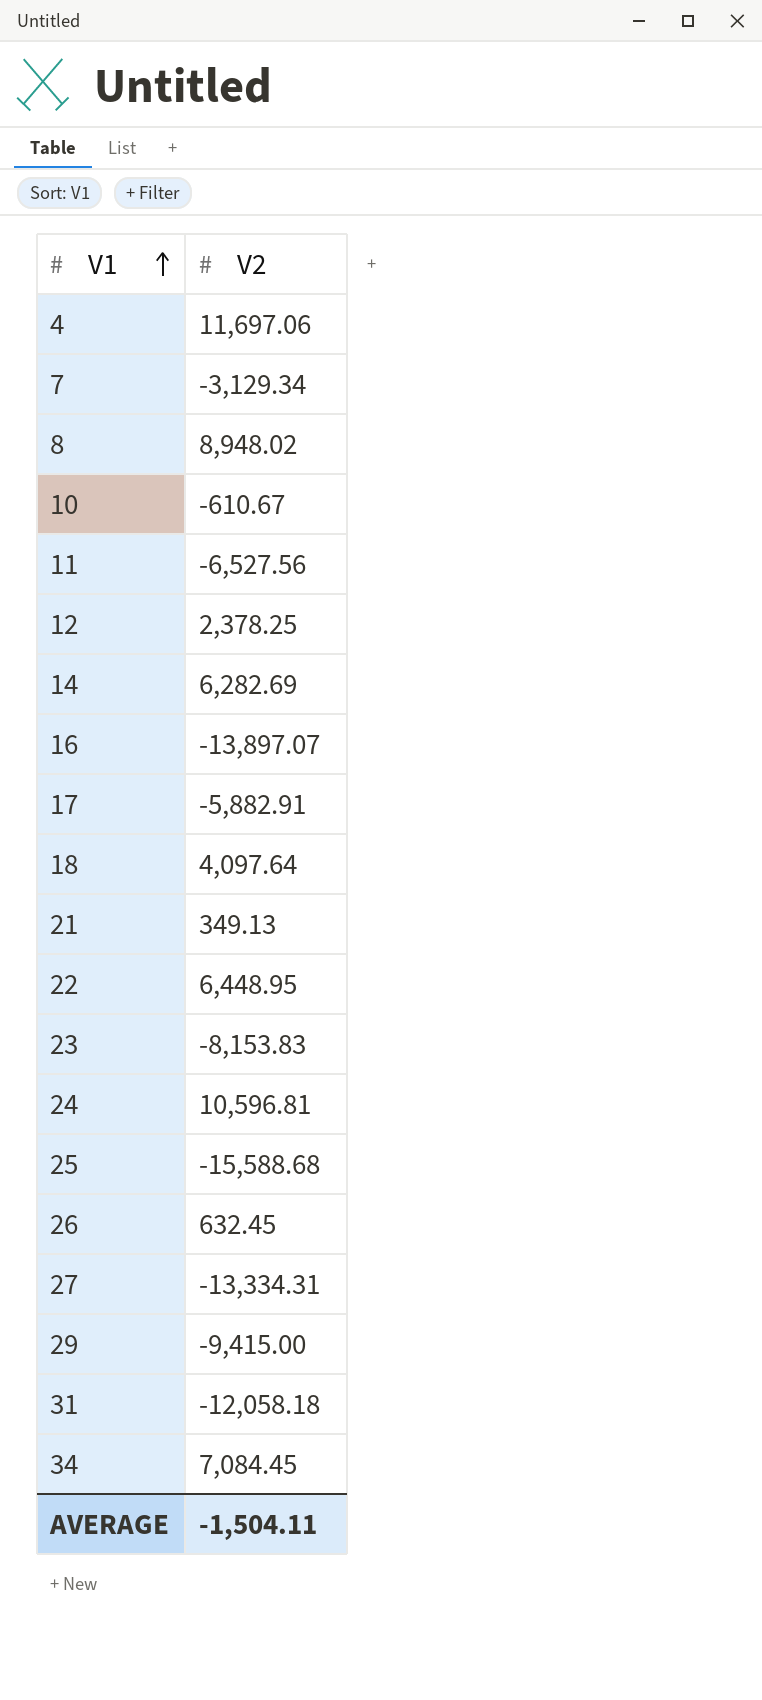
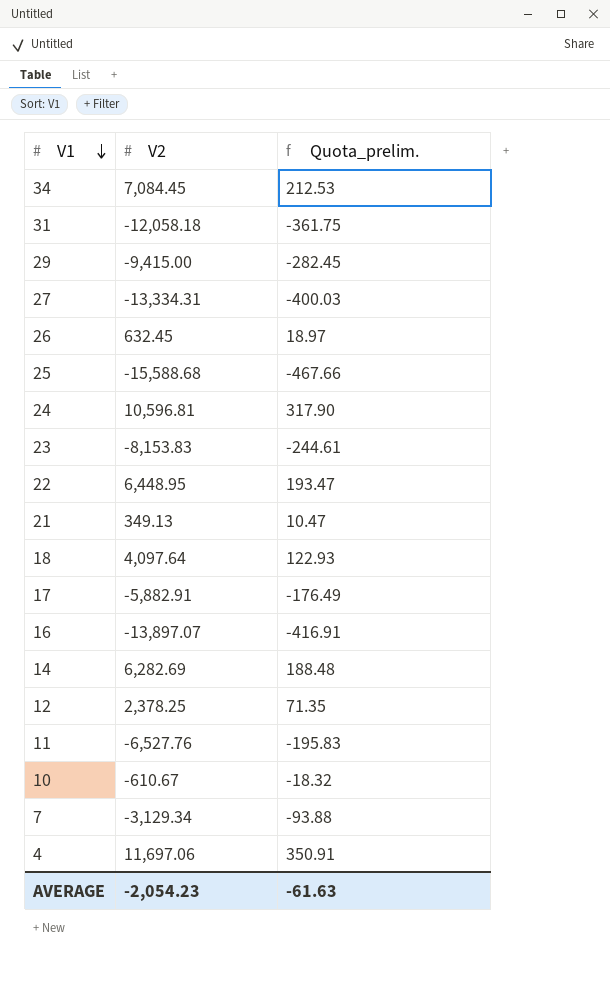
row order: V1 ascending -> V1 descending
column Quota_prelim. | formula: none -> [V2] * 0.03
row 8: 8,948.02 -> none
11 | V2: -6,527.56 -> -6,527.76
AVERAGE | V2: -1,504.11 -> -2,054.23

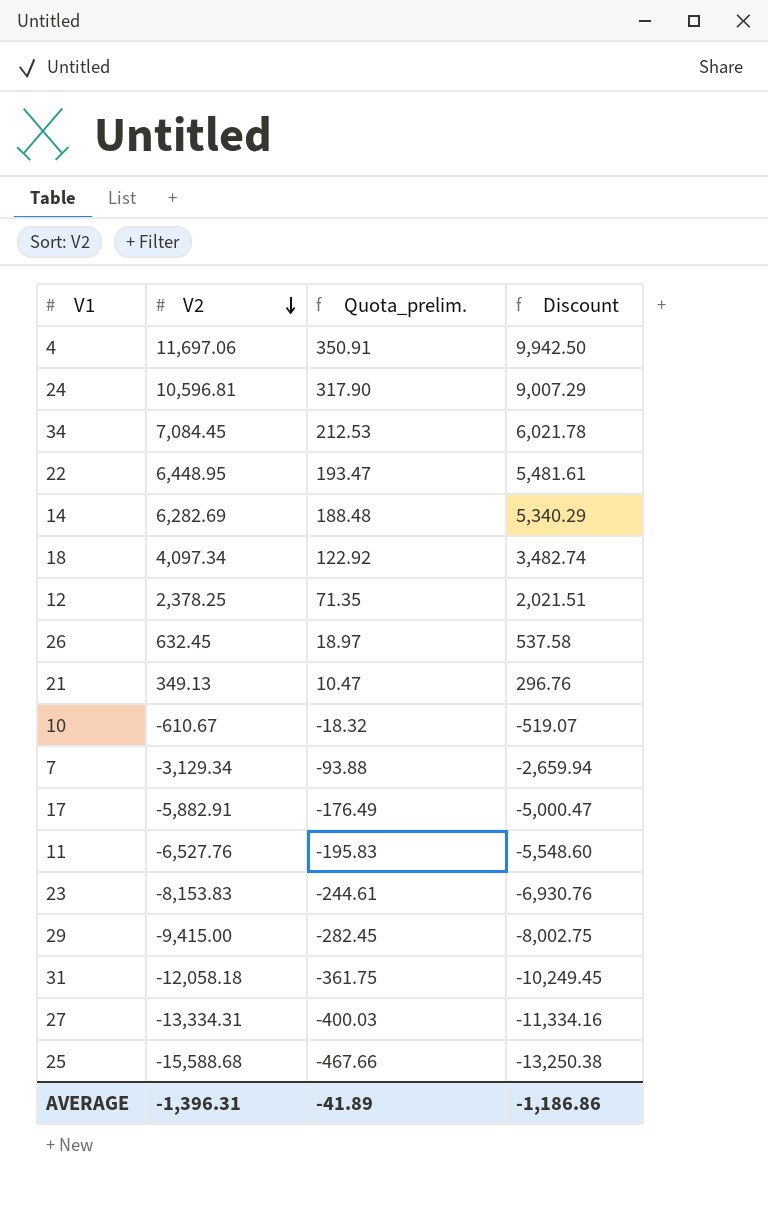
row order: V1 descending -> V2 descending
column Discount | formula: none -> [V2] * 0.85
row 16: -13,897.07 | -416.91 -> none
18 | V2: 4,097.64 -> 4,097.34
18 | Quota_prelim.: 122.93 -> 122.92
AVERAGE | V2: -2,054.23 -> -1,396.31
AVERAGE | Quota_prelim.: -61.63 -> -41.89

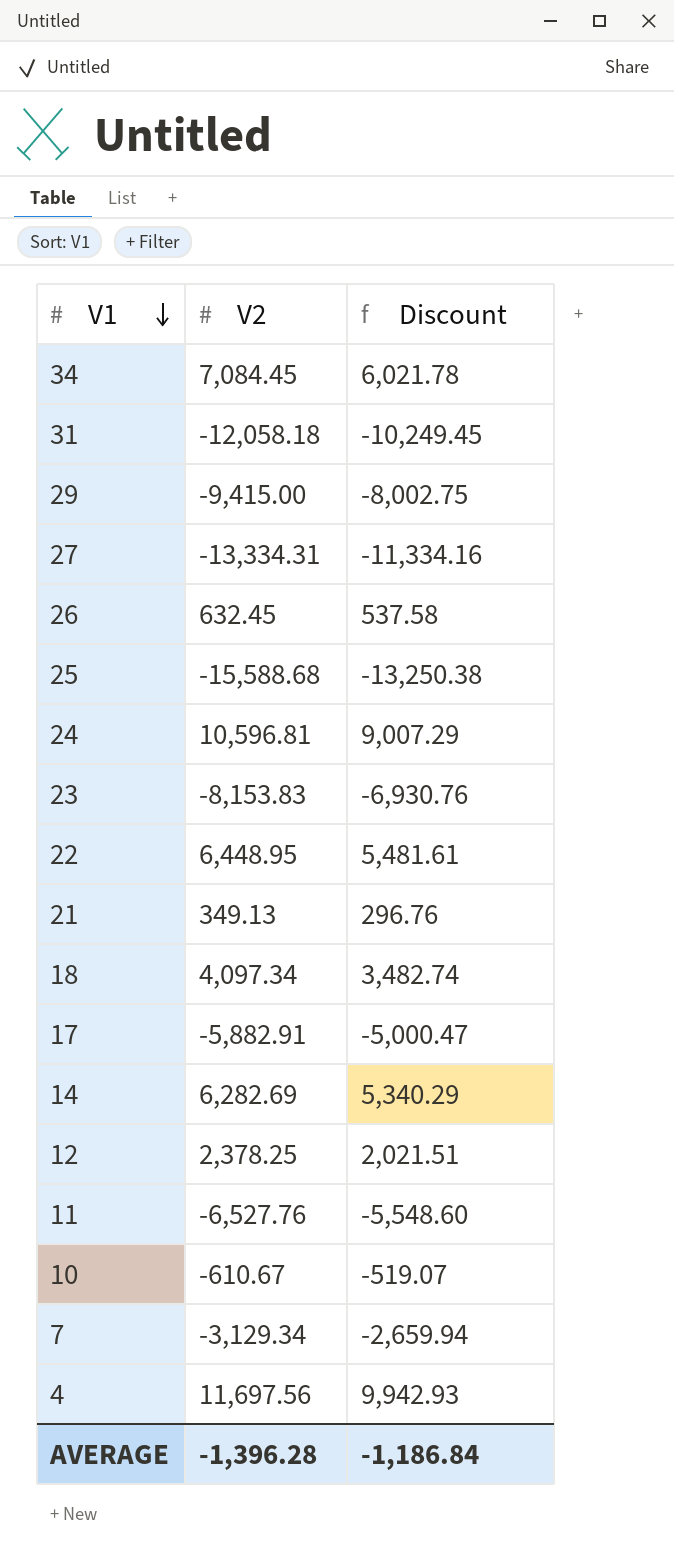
row order: V2 descending -> V1 descending
column Quota_prelim. | formula: [V2] * 0.03 -> none
4 | V2: 11,697.06 -> 11,697.56
4 | Discount: 9,942.50 -> 9,942.93
AVERAGE | V2: -1,396.31 -> -1,396.28
AVERAGE | Discount: -1,186.86 -> -1,186.84

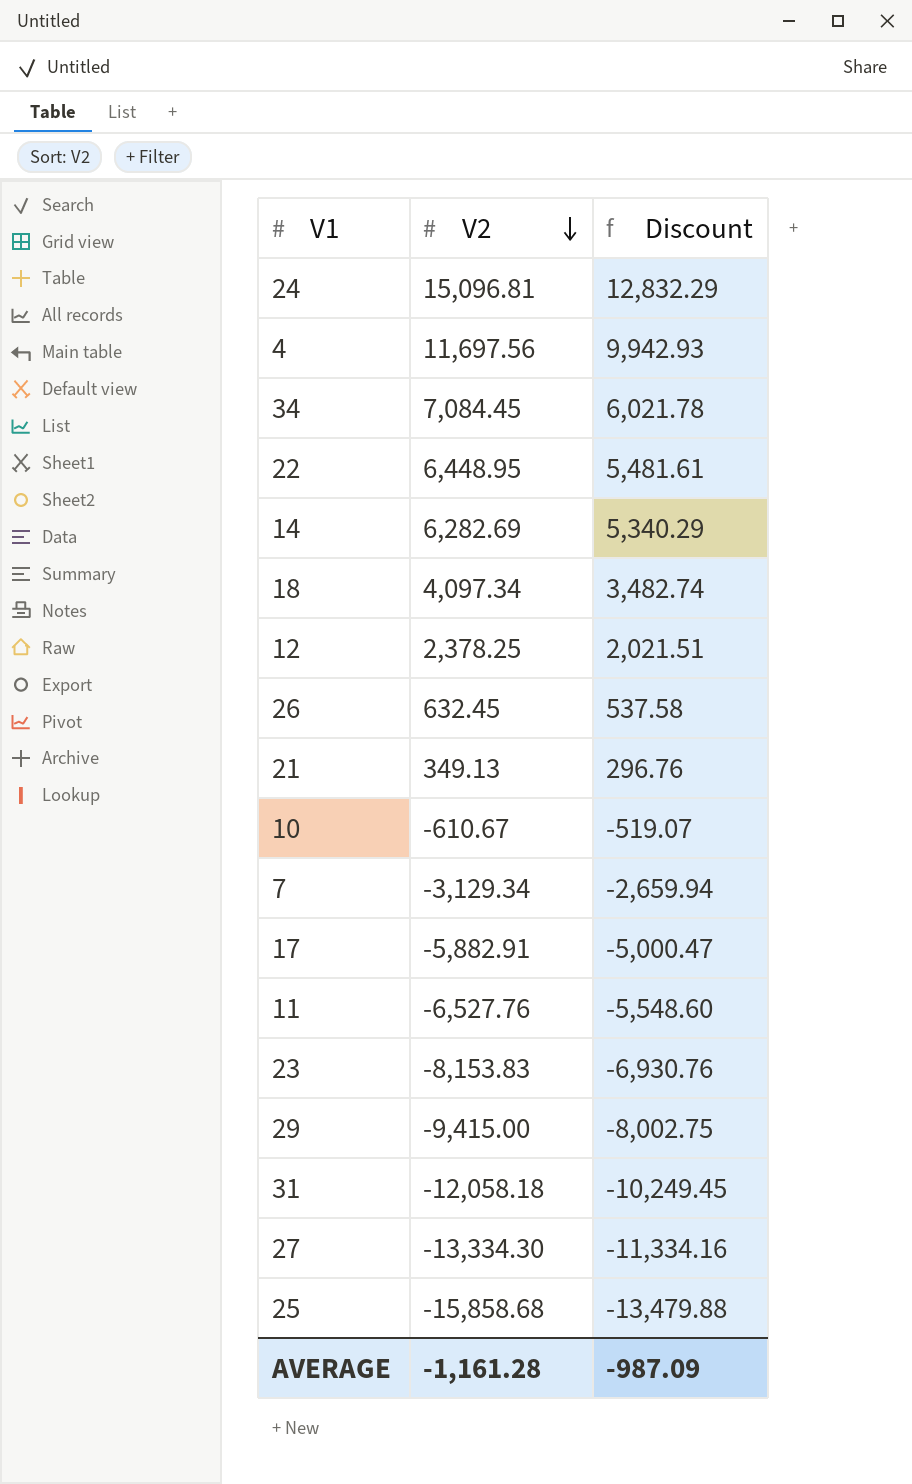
row order: V1 descending -> V2 descending
24 | V2: 10,596.81 -> 15,096.81
24 | Discount: 9,007.29 -> 12,832.29
27 | V2: -13,334.31 -> -13,334.30
25 | V2: -15,588.68 -> -15,858.68
25 | Discount: -13,250.38 -> -13,479.88
AVERAGE | V2: -1,396.28 -> -1,161.28
AVERAGE | Discount: -1,186.84 -> -987.09

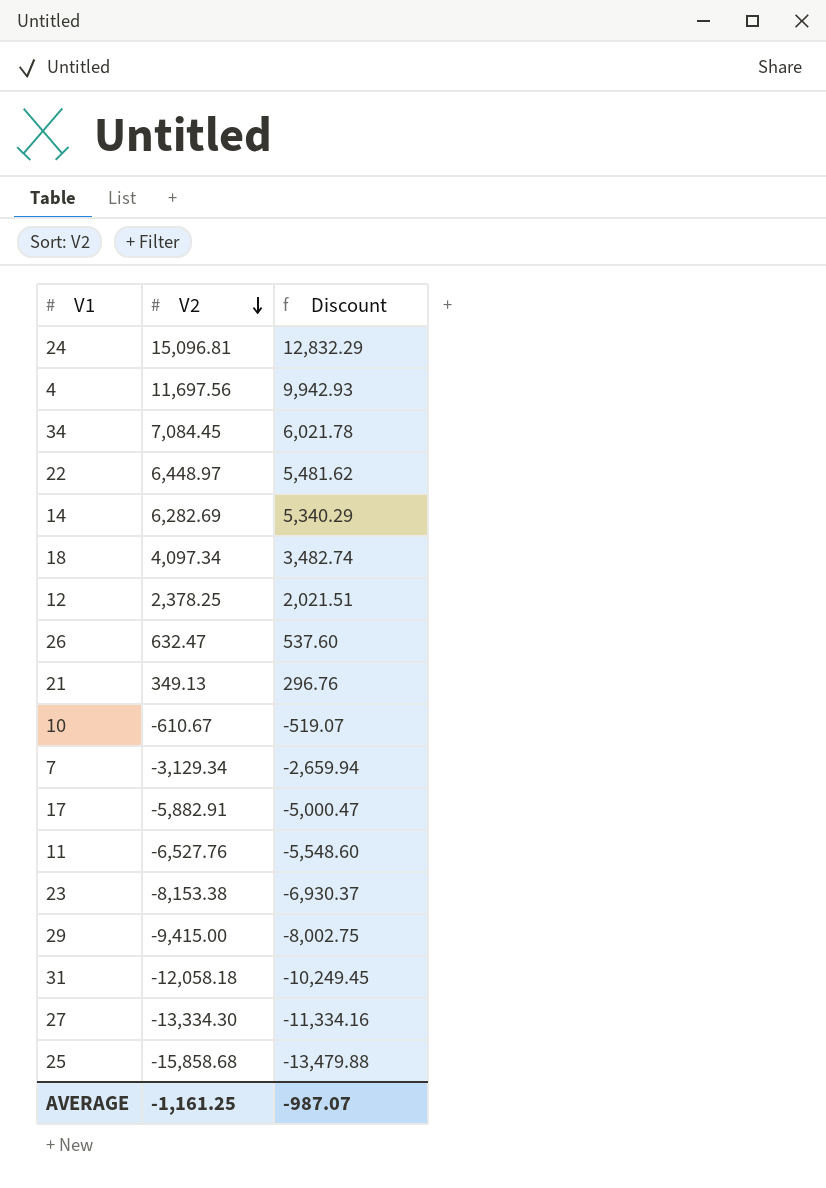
22 | V2: 6,448.95 -> 6,448.97
22 | Discount: 5,481.61 -> 5,481.62
26 | V2: 632.45 -> 632.47
26 | Discount: 537.58 -> 537.60
23 | V2: -8,153.83 -> -8,153.38
23 | Discount: -6,930.76 -> -6,930.37
AVERAGE | V2: -1,161.28 -> -1,161.25
AVERAGE | Discount: -987.09 -> -987.07

